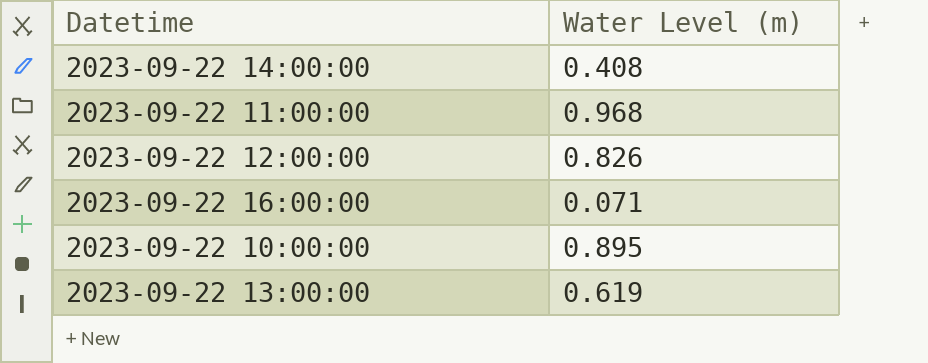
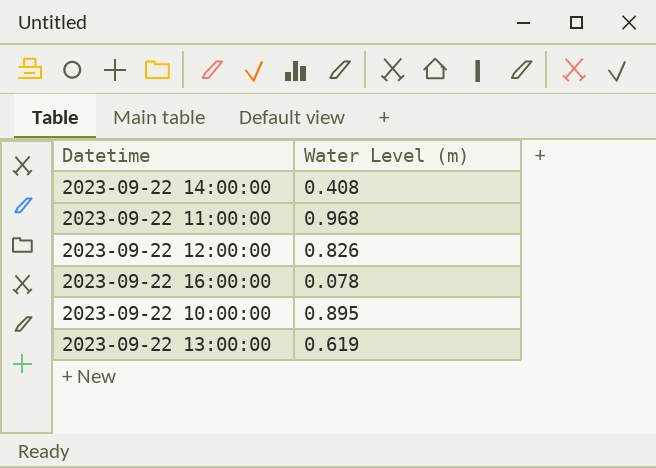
2023-09-22 16:00:00 | Water Level (m): 0.071 -> 0.078

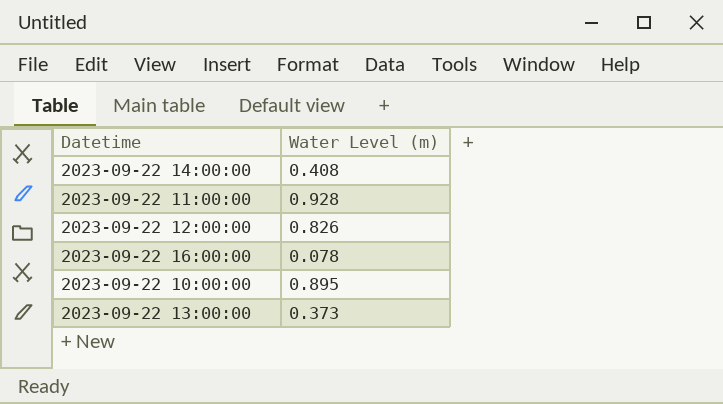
2023-09-22 11:00:00 | Water Level (m): 0.968 -> 0.928
2023-09-22 13:00:00 | Water Level (m): 0.619 -> 0.373

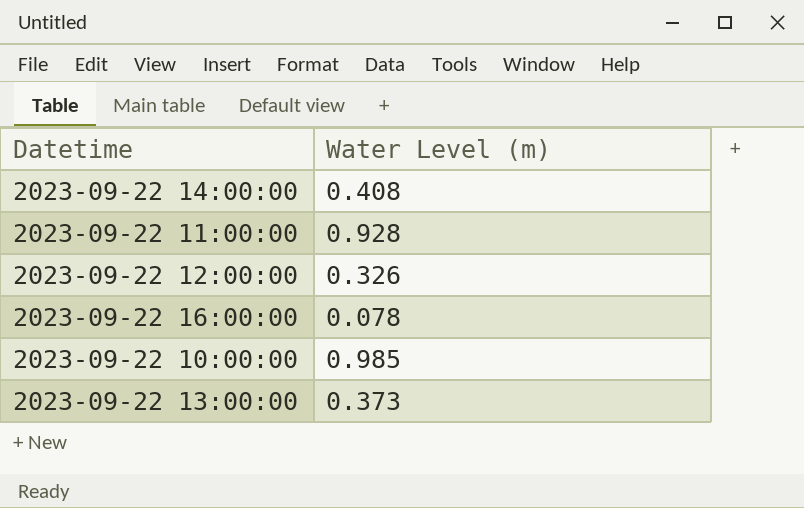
2023-09-22 12:00:00 | Water Level (m): 0.826 -> 0.326
2023-09-22 10:00:00 | Water Level (m): 0.895 -> 0.985

